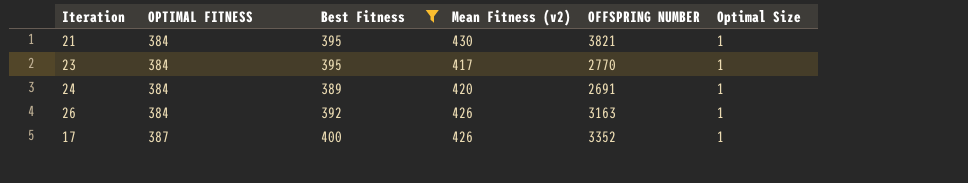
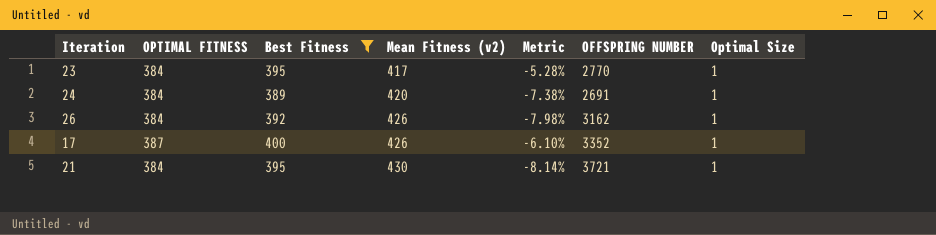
row order: OPTIMAL FITNESS ascending -> Mean Fitness (v2) ascending
column Metric | formula: none -> ([Best Fitness] - [Mean Fitness (v2)]) / [Mean Fitness (v2)]
26 | OFFSPRING NUMBER: 3163 -> 3162
21 | OFFSPRING NUMBER: 3821 -> 3721

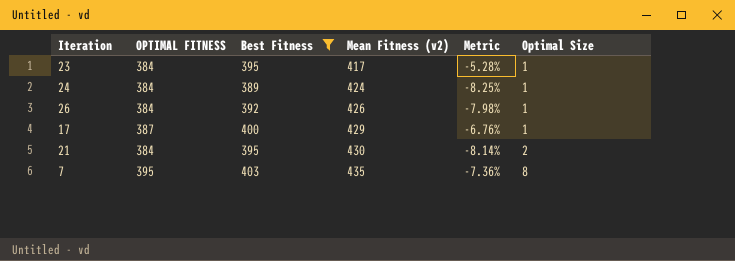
column OFFSPRING NUMBER | position: 6 -> none
24 | Mean Fitness (v2): 420 -> 424
24 | Metric: -7.38% -> -8.25%
17 | Mean Fitness (v2): 426 -> 429
17 | Metric: -6.10% -> -6.76%
21 | Optimal Size: 1 -> 2
row 7: none -> 395 | 403 | 435 | -7.36% | 8

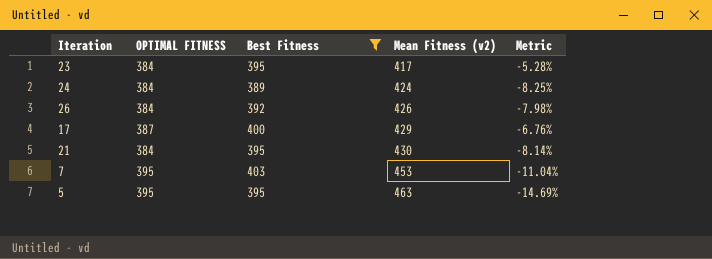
column Optimal Size | position: 6 -> none
7 | Mean Fitness (v2): 435 -> 453
7 | Metric: -7.36% -> -11.04%
row 5: none -> 395 | 395 | 463 | -14.69%

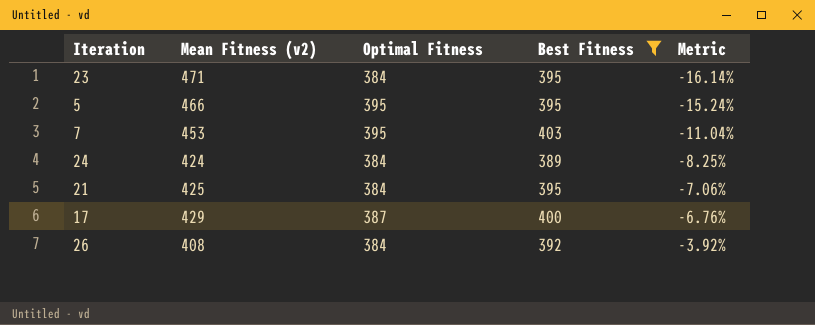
row order: Mean Fitness (v2) ascending -> Metric ascending
column Mean Fitness (v2) | position: 4 -> 2
column name: OPTIMAL FITNESS -> Optimal Fitness
23 | Mean Fitness (v2): 417 -> 471
23 | Metric: -5.28% -> -16.14%
5 | Mean Fitness (v2): 463 -> 466
5 | Metric: -14.69% -> -15.24%
21 | Mean Fitness (v2): 430 -> 425
21 | Metric: -8.14% -> -7.06%
26 | Mean Fitness (v2): 426 -> 408
26 | Metric: -7.98% -> -3.92%

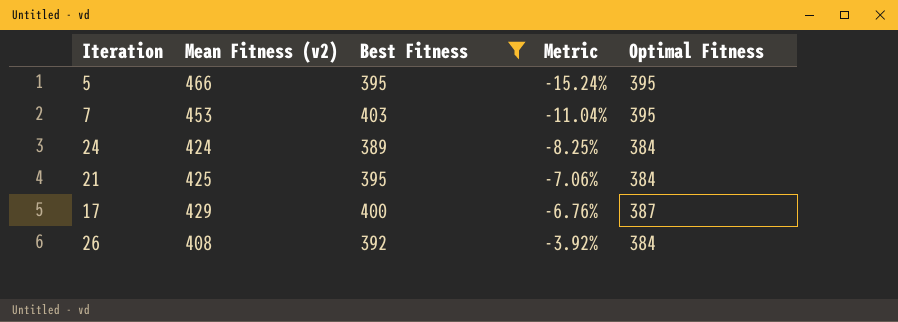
column Optimal Fitness | position: 3 -> 5
row 23: 471 | 384 | 395 | -16.14% -> none

